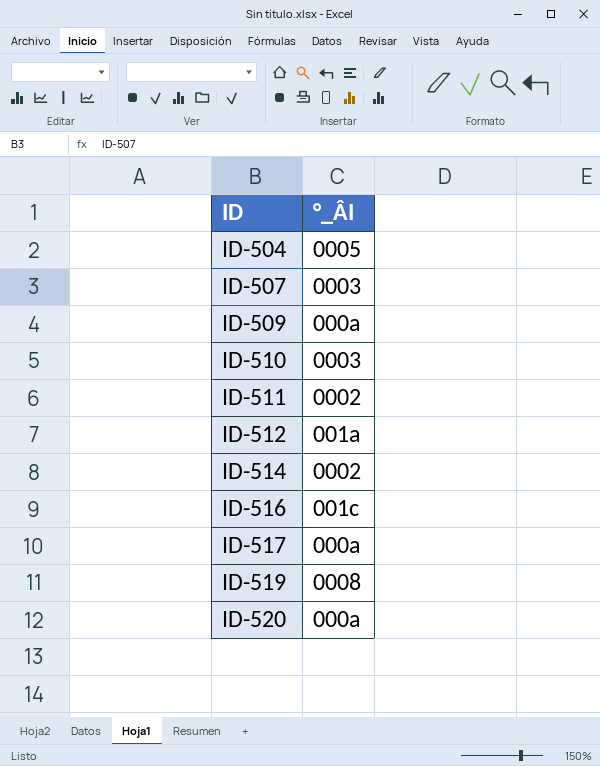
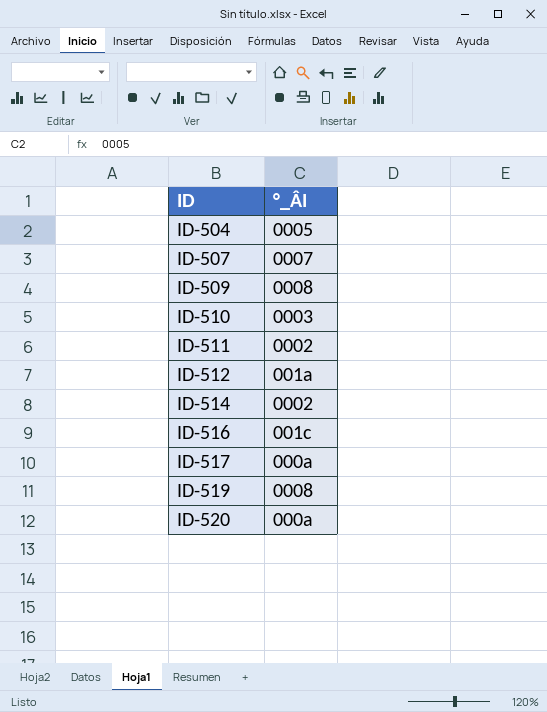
ID-507 | °_ÂI: 0003 -> 0007
ID-509 | °_ÂI: 000a -> 0008

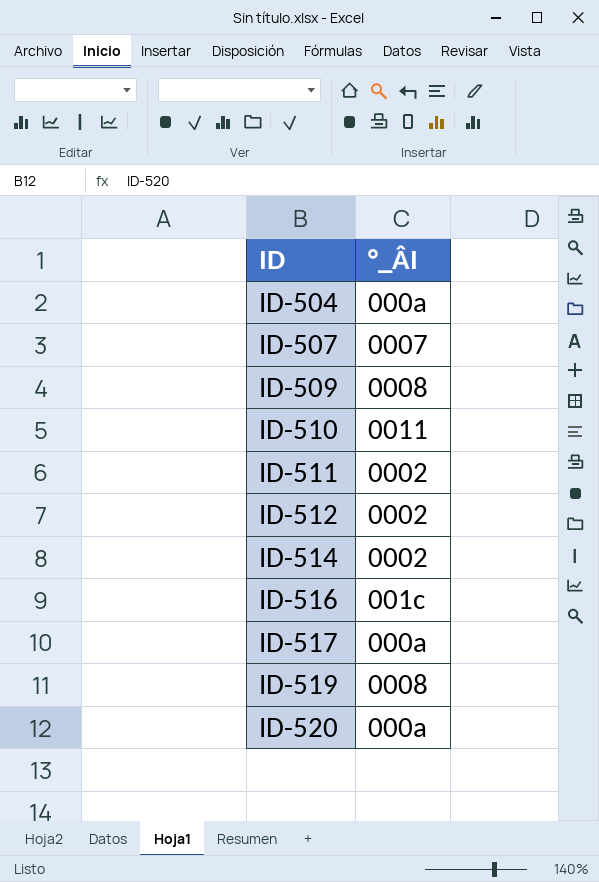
ID-504 | °_ÂI: 0005 -> 000a
ID-510 | °_ÂI: 0003 -> 0011
ID-512 | °_ÂI: 001a -> 0002

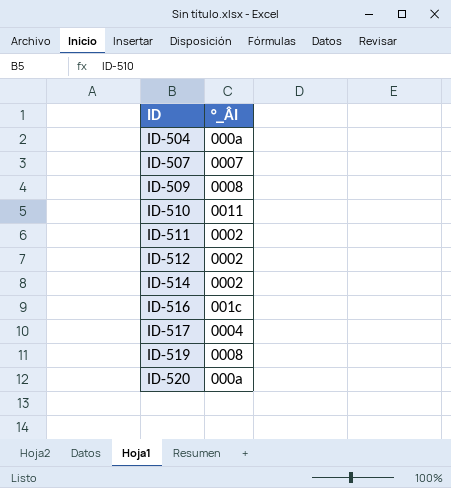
ID-517 | °_ÂI: 000a -> 0004

